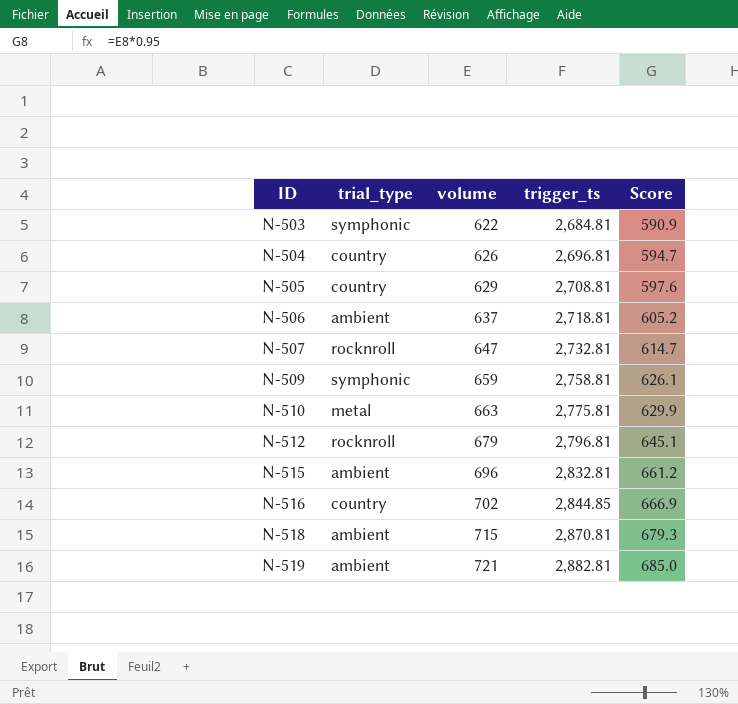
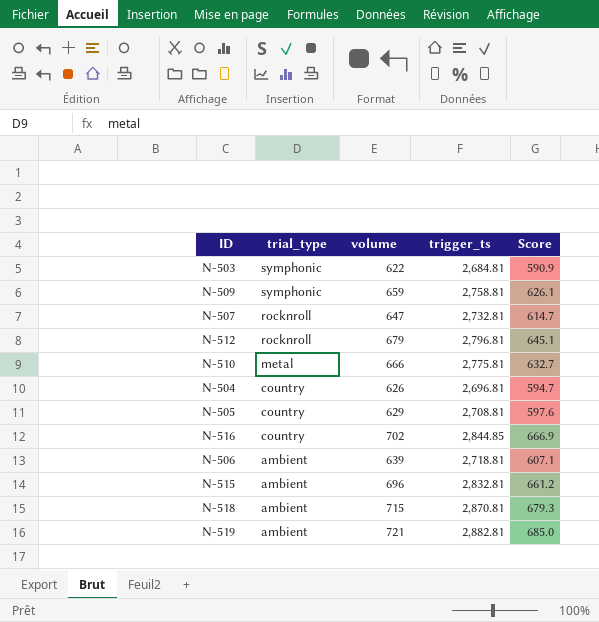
row order: ID ascending -> trial_type descending
N-510 | volume: 663 -> 666
N-510 | Score: 629.9 -> 632.7
N-506 | volume: 637 -> 639
N-506 | Score: 605.2 -> 607.1

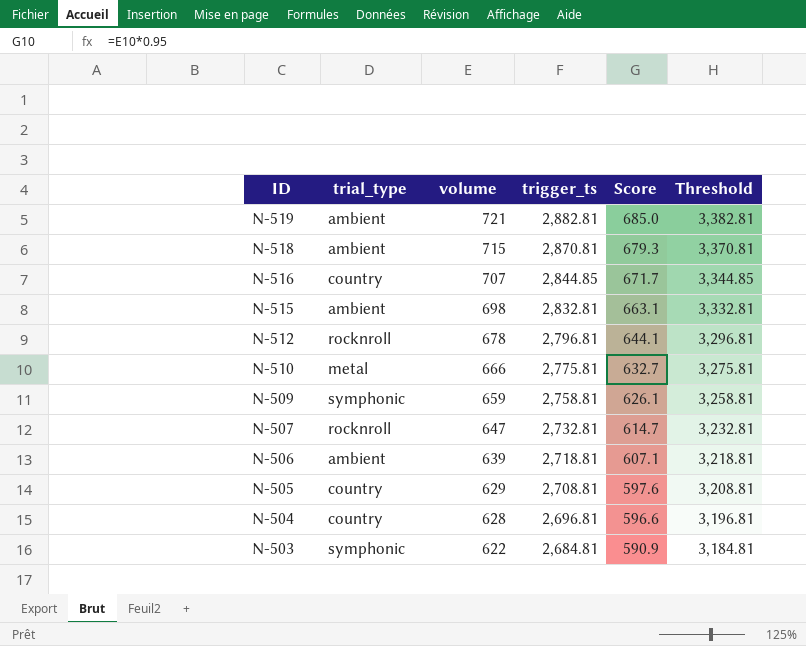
row order: trial_type descending -> ID descending
column Threshold | formula: none -> [trigger_ts] + 500
N-516 | volume: 702 -> 707
N-516 | Score: 666.9 -> 671.7
N-515 | volume: 696 -> 698
N-515 | Score: 661.2 -> 663.1
N-512 | volume: 679 -> 678
N-512 | Score: 645.1 -> 644.1
N-504 | volume: 626 -> 628
N-504 | Score: 594.7 -> 596.6

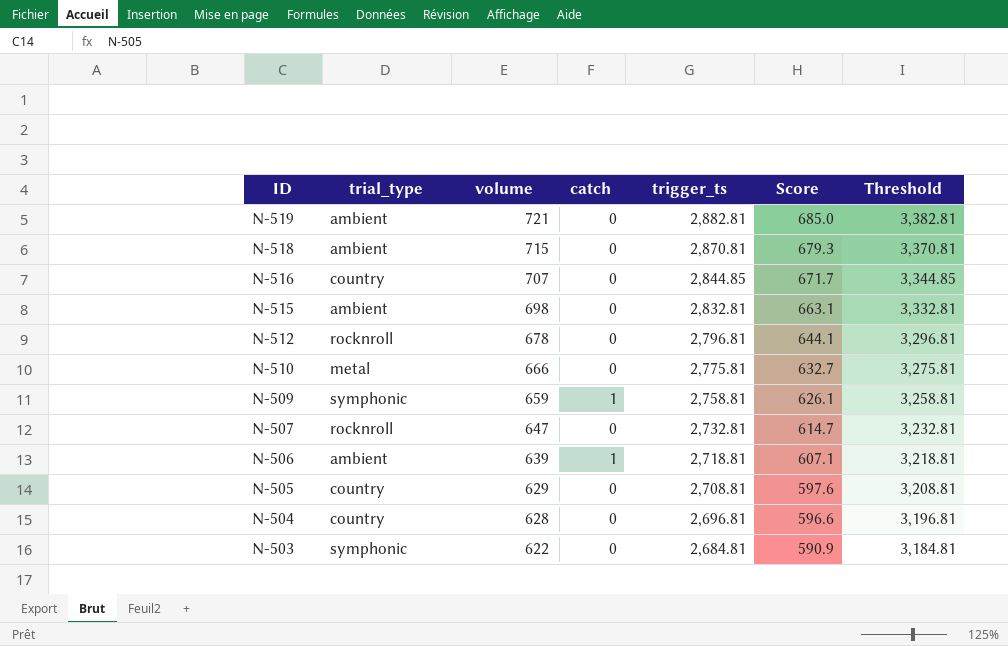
column catch | position: none -> 4

